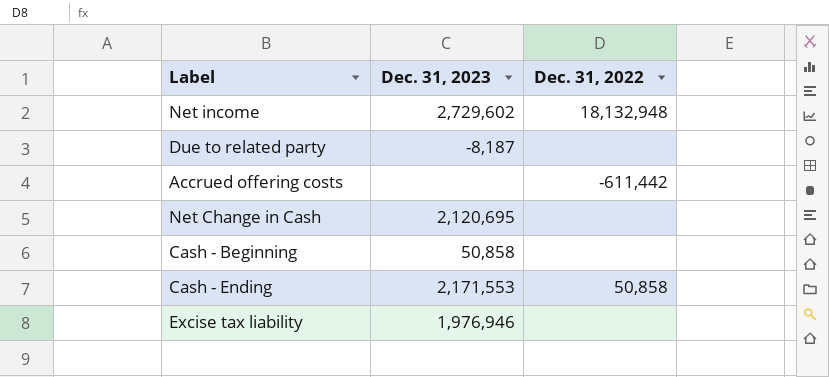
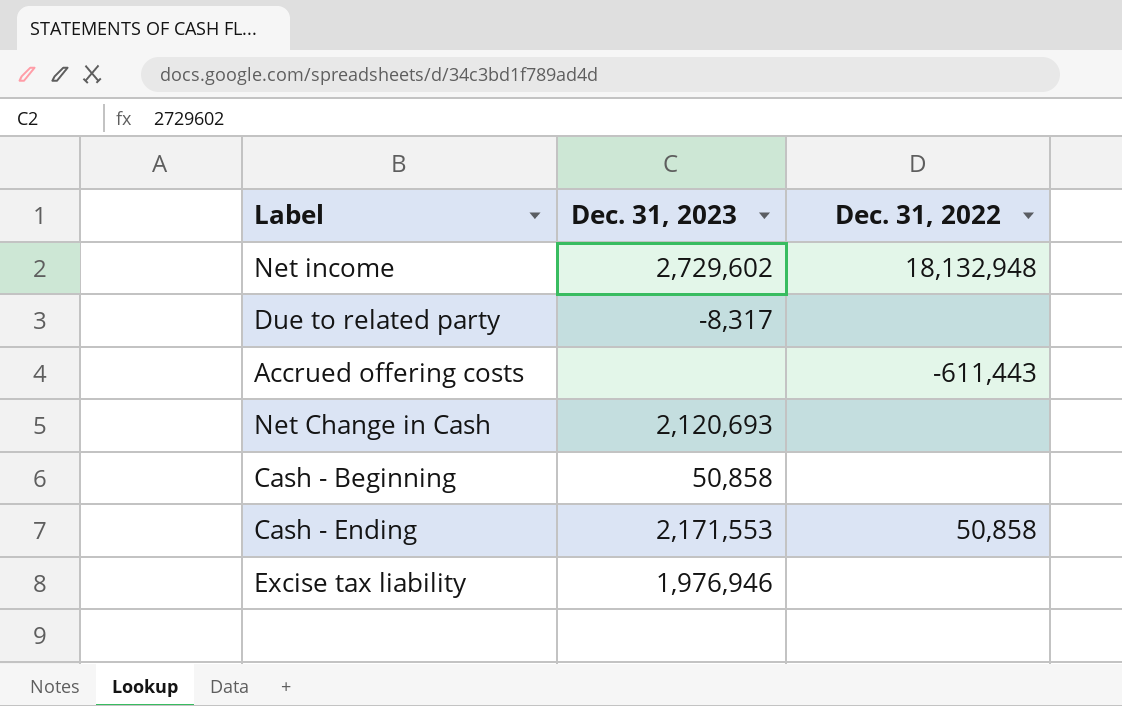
Due to related party | Dec. 31, 2023: -8,187 -> -8,317
Accrued offering costs | Dec. 31, 2022: -611,442 -> -611,443
Net Change in Cash | Dec. 31, 2023: 2,120,695 -> 2,120,693

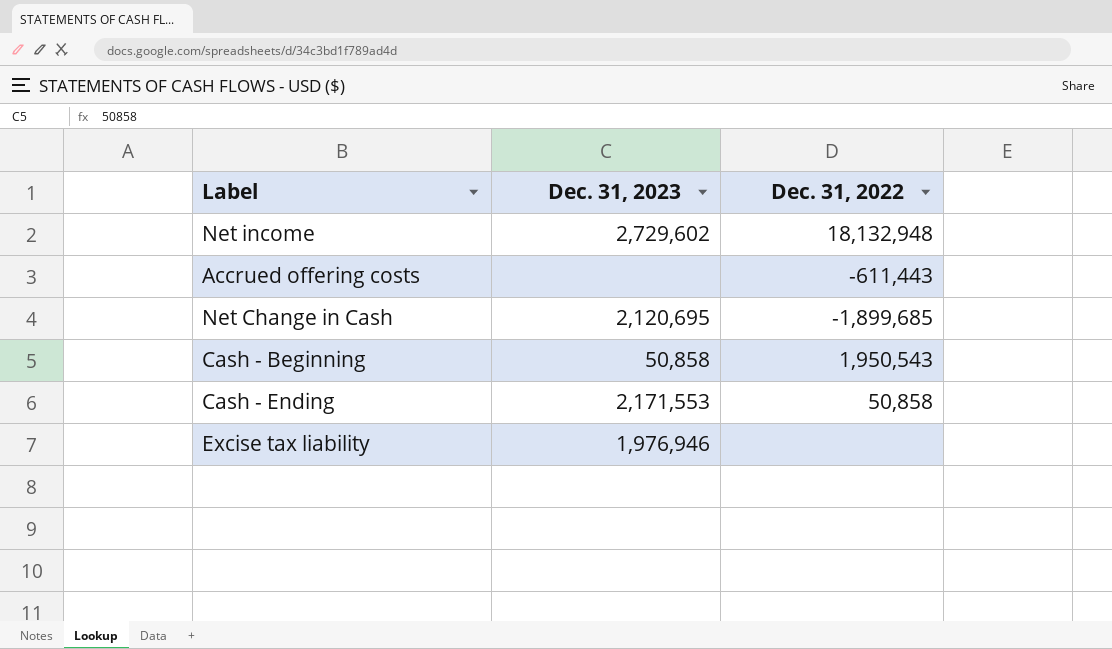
row Due to related party: -8,317 | none -> none
Net Change in Cash | Dec. 31, 2023: 2,120,693 -> 2,120,695
Net Change in Cash | Dec. 31, 2022: none -> -1,899,685
Cash - Beginning | Dec. 31, 2022: none -> 1,950,543

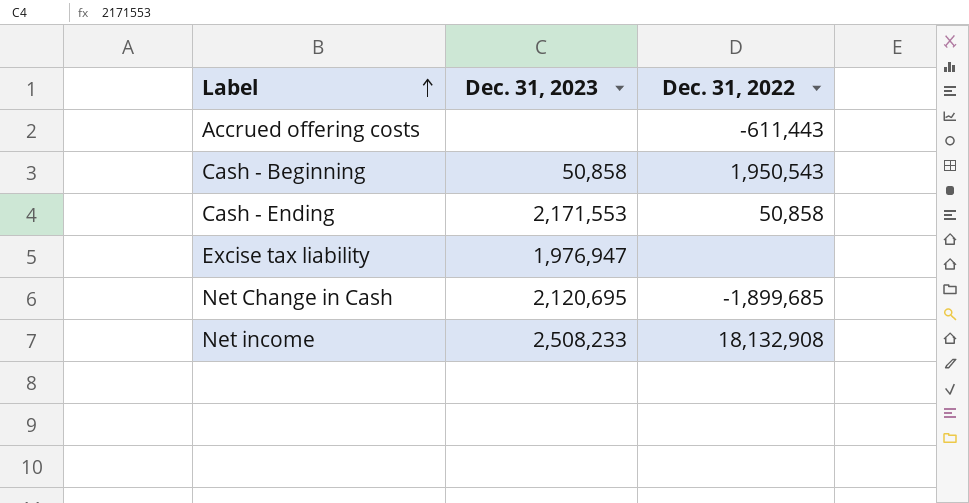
row order: none -> Label ascending
Excise tax liability | Dec. 31, 2023: 1,976,946 -> 1,976,947
Net income | Dec. 31, 2023: 2,729,602 -> 2,508,233
Net income | Dec. 31, 2022: 18,132,948 -> 18,132,908

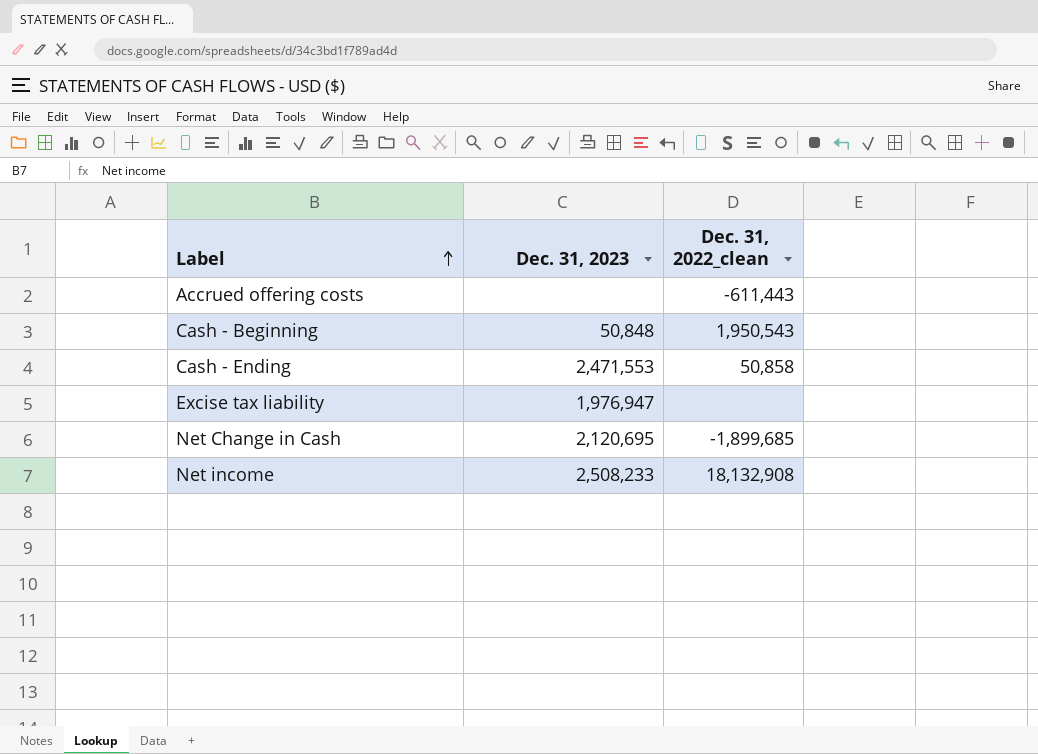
column name: Dec. 31, 2022 -> Dec. 31, 2022_clean
Cash - Beginning | Dec. 31, 2023: 50,858 -> 50,848
Cash - Ending | Dec. 31, 2023: 2,171,553 -> 2,471,553

